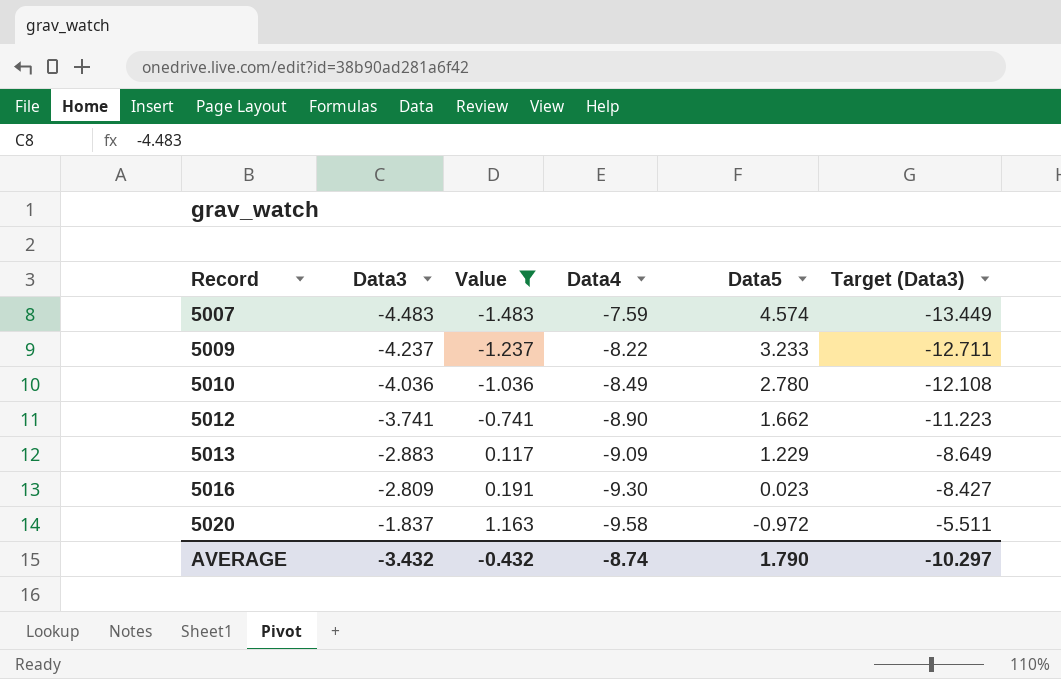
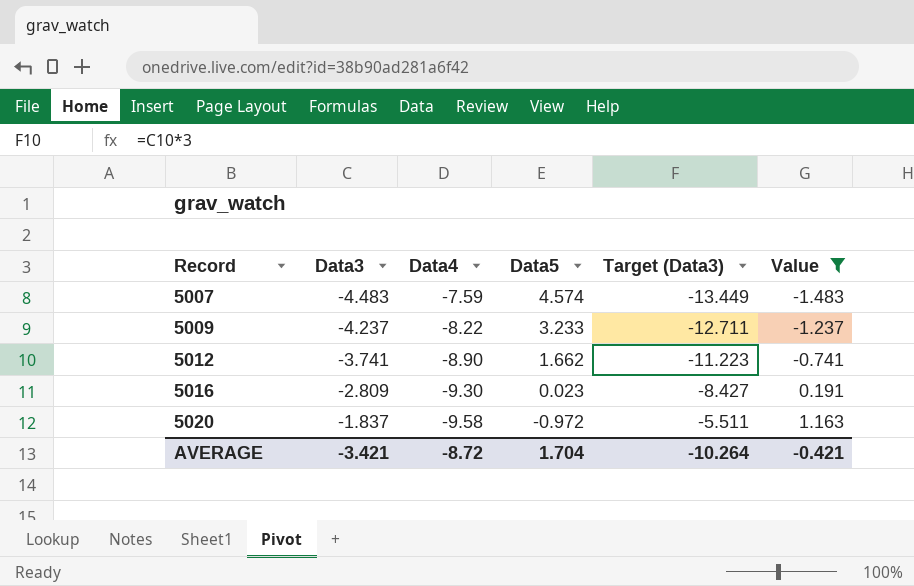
column Value | position: 3 -> 6
row 5010: -4.036 | -1.036 | -8.49 | 2.780 | -12.108 -> none
row 5013: -2.883 | 0.117 | -9.09 | 1.229 | -8.649 -> none
AVERAGE | Data3: -3.432 -> -3.421
AVERAGE | Data4: -8.74 -> -8.72
AVERAGE | Data5: 1.790 -> 1.704
AVERAGE | Target (Data3): -10.297 -> -10.264
AVERAGE | Value: -0.432 -> -0.421

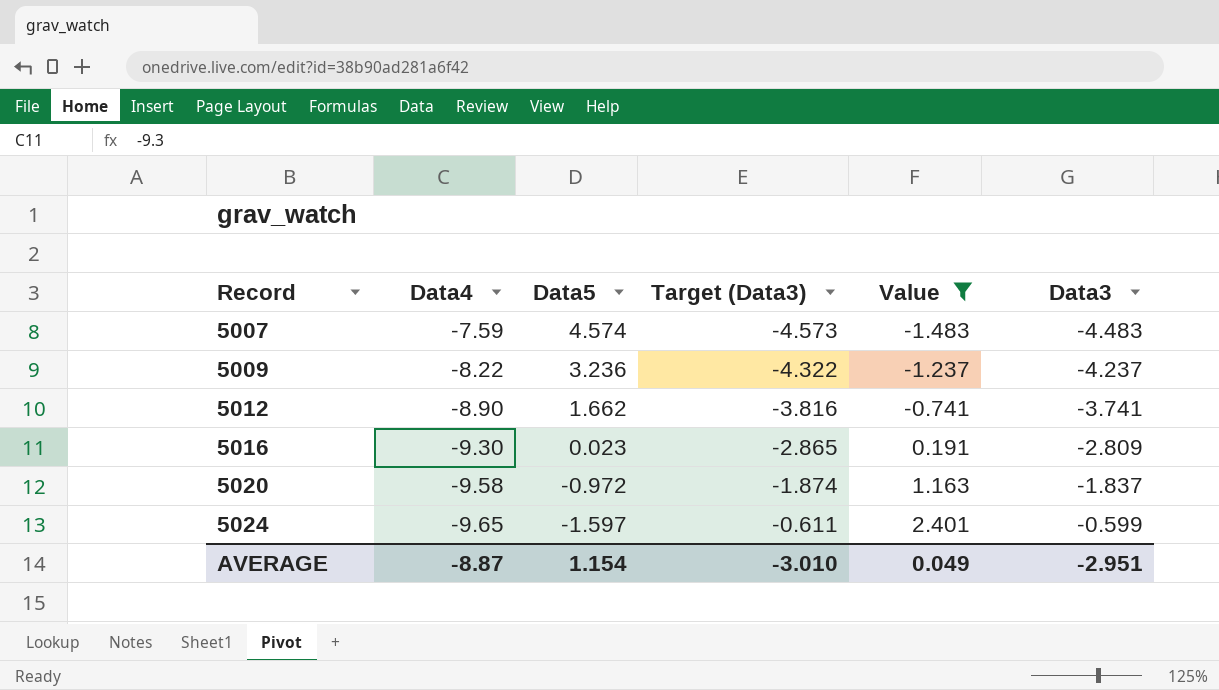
column Target (Data3) | formula: [Data3] * 3 -> [Data3] * 1.02
column Data3 | position: 2 -> 6
5009 | Data5: 3.233 -> 3.236
row 5024: none -> -9.65 | -1.597 | -0.611 | 2.401 | -0.599
AVERAGE | Data4: -8.72 -> -8.87
AVERAGE | Data5: 1.704 -> 1.154
AVERAGE | Target (Data3): -10.264 -> -3.010
AVERAGE | Value: -0.421 -> 0.049
AVERAGE | Data3: -3.421 -> -2.951

